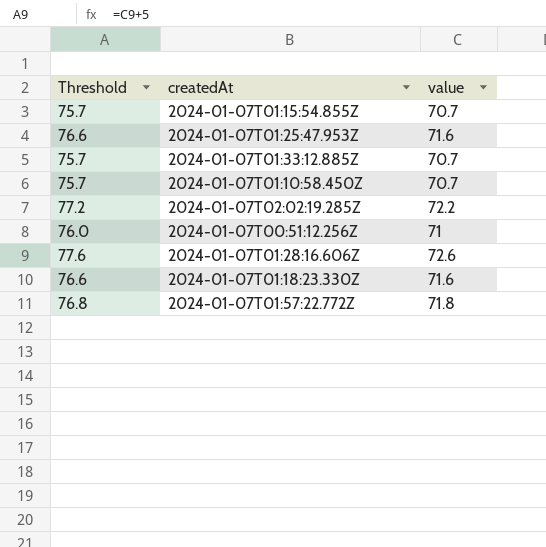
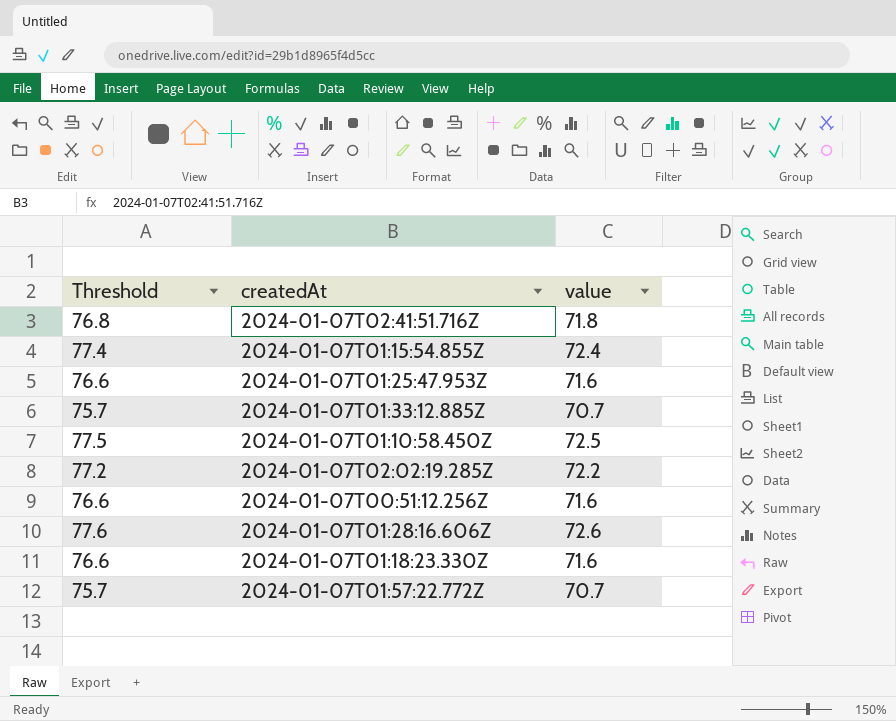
row 2024-01-07T02:41:51.716Z: none -> 76.8 | 71.8
2024-01-07T01:15:54.855Z | Threshold: 75.7 -> 77.4
2024-01-07T01:15:54.855Z | value: 70.7 -> 72.4
2024-01-07T01:10:58.450Z | Threshold: 75.7 -> 77.5
2024-01-07T01:10:58.450Z | value: 70.7 -> 72.5
2024-01-07T00:51:12.256Z | Threshold: 76.0 -> 76.6
2024-01-07T00:51:12.256Z | value: 71 -> 71.6
2024-01-07T01:57:22.772Z | Threshold: 76.8 -> 75.7
2024-01-07T01:57:22.772Z | value: 71.8 -> 70.7

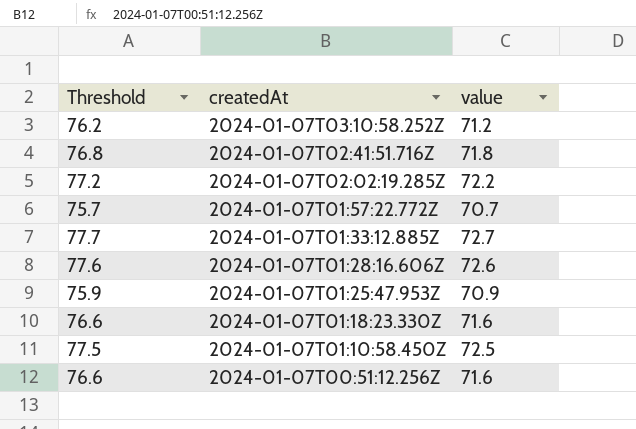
row order: none -> createdAt descending
row 2024-01-07T01:15:54.855Z: 77.4 | 72.4 -> none
row 2024-01-07T03:10:58.252Z: none -> 76.2 | 71.2
2024-01-07T01:33:12.885Z | Threshold: 75.7 -> 77.7
2024-01-07T01:33:12.885Z | value: 70.7 -> 72.7
2024-01-07T01:25:47.953Z | Threshold: 76.6 -> 75.9
2024-01-07T01:25:47.953Z | value: 71.6 -> 70.9

